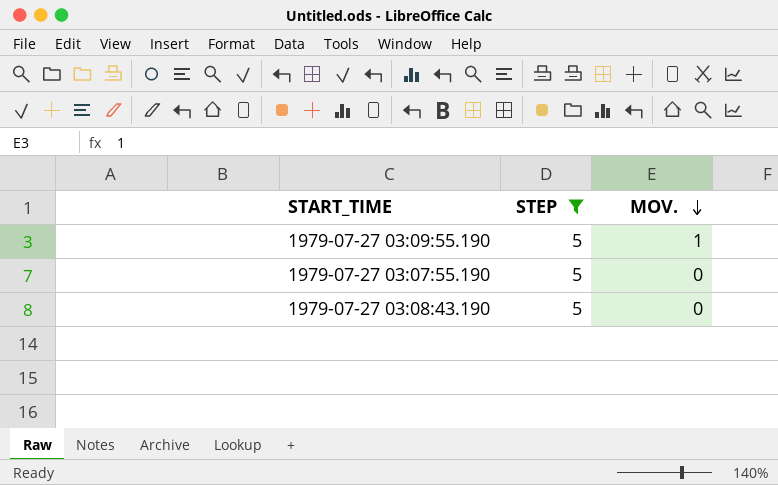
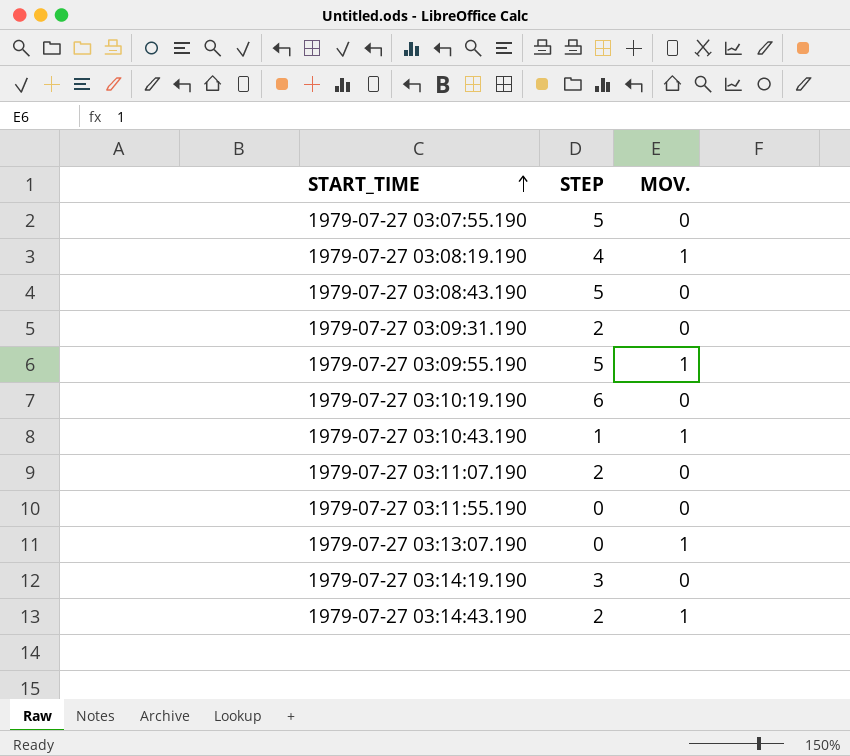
filter: STEP = 5 -> none
row order: MOV. descending -> START_TIME ascending

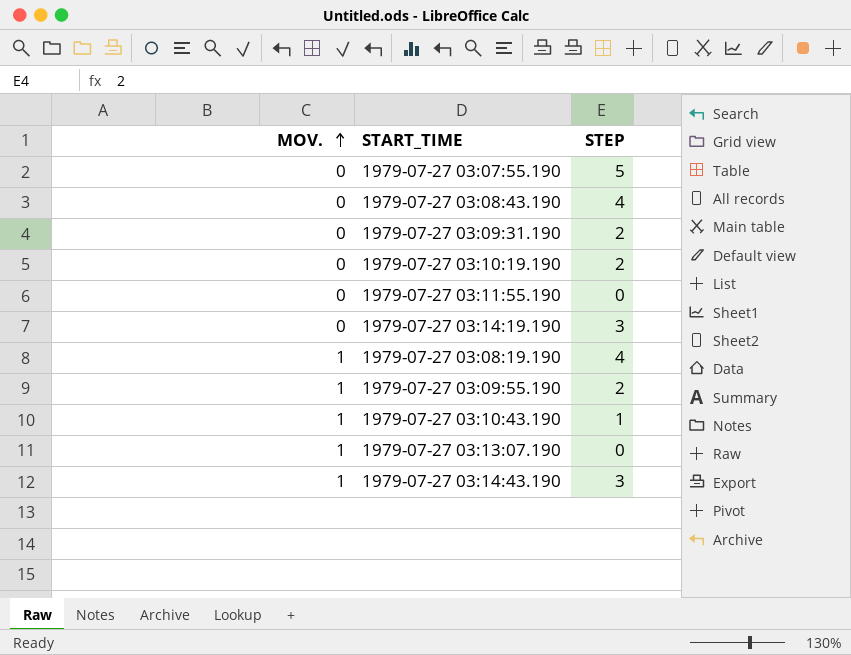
row order: START_TIME ascending -> MOV. ascending
column MOV. | position: 3 -> 1
row 1979-07-27 03:11:07.190: 2 | 0 -> none
1979-07-27 03:08:43.190 | STEP: 5 -> 4
1979-07-27 03:10:19.190 | STEP: 6 -> 2
1979-07-27 03:09:55.190 | STEP: 5 -> 2
1979-07-27 03:14:43.190 | STEP: 2 -> 3

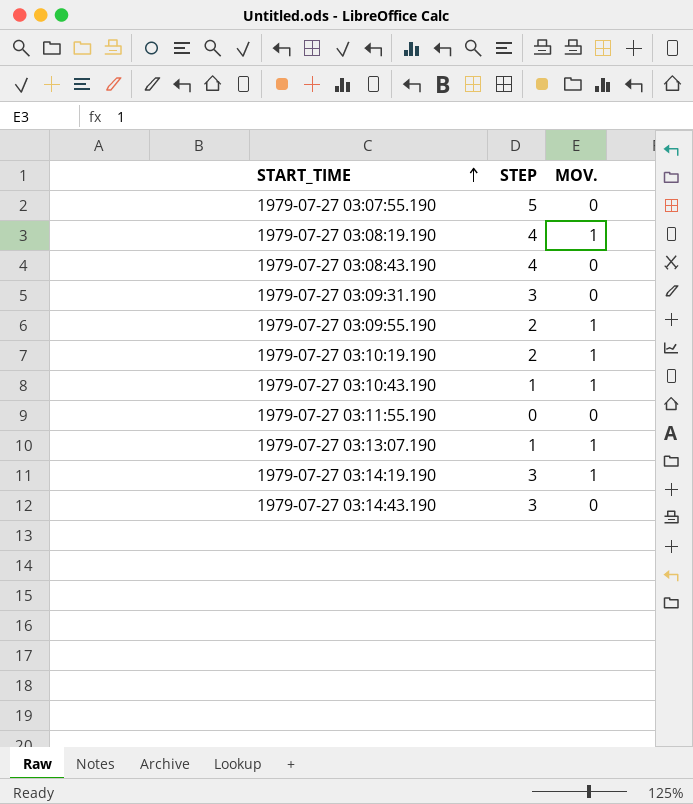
row order: MOV. ascending -> START_TIME ascending
column MOV. | position: 1 -> 3
1979-07-27 03:09:31.190 | STEP: 2 -> 3
1979-07-27 03:10:19.190 | MOV.: 0 -> 1
1979-07-27 03:13:07.190 | STEP: 0 -> 1
1979-07-27 03:14:19.190 | MOV.: 0 -> 1
1979-07-27 03:14:43.190 | MOV.: 1 -> 0

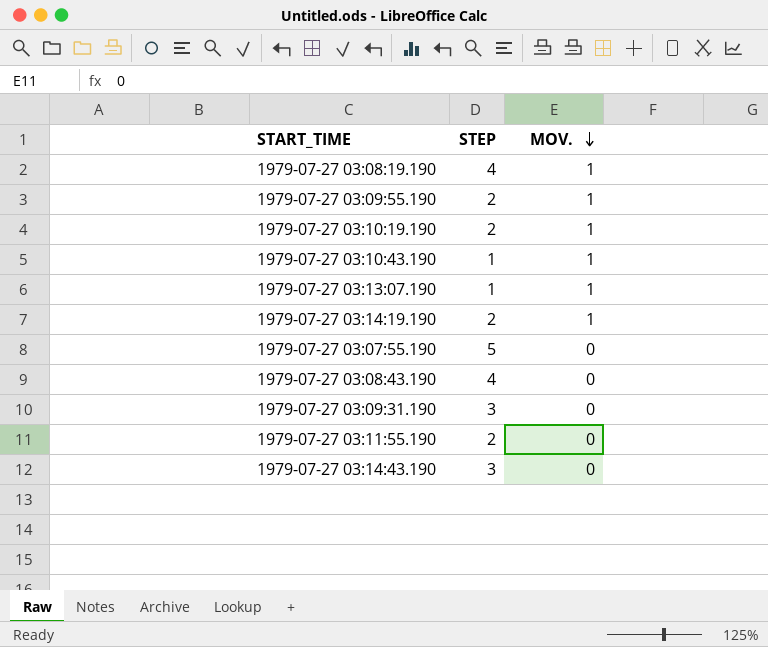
row order: START_TIME ascending -> MOV. descending
1979-07-27 03:14:19.190 | STEP: 3 -> 2
1979-07-27 03:11:55.190 | STEP: 0 -> 2

